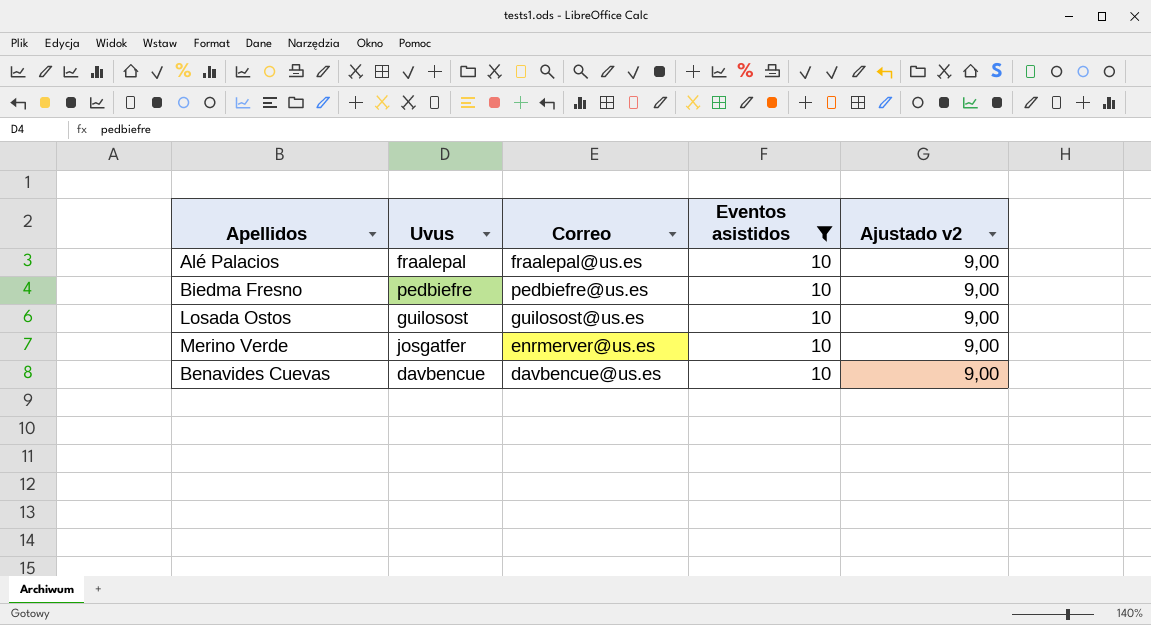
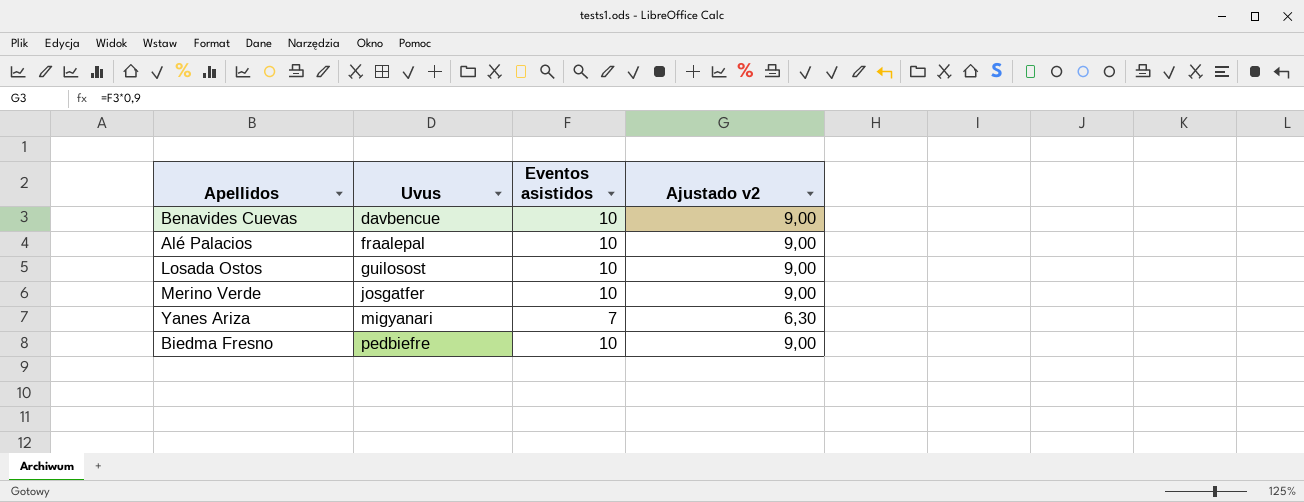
filter: Eventos asistidos = 10 -> none
row order: none -> Uvus ascending
column Correo | position: 3 -> none

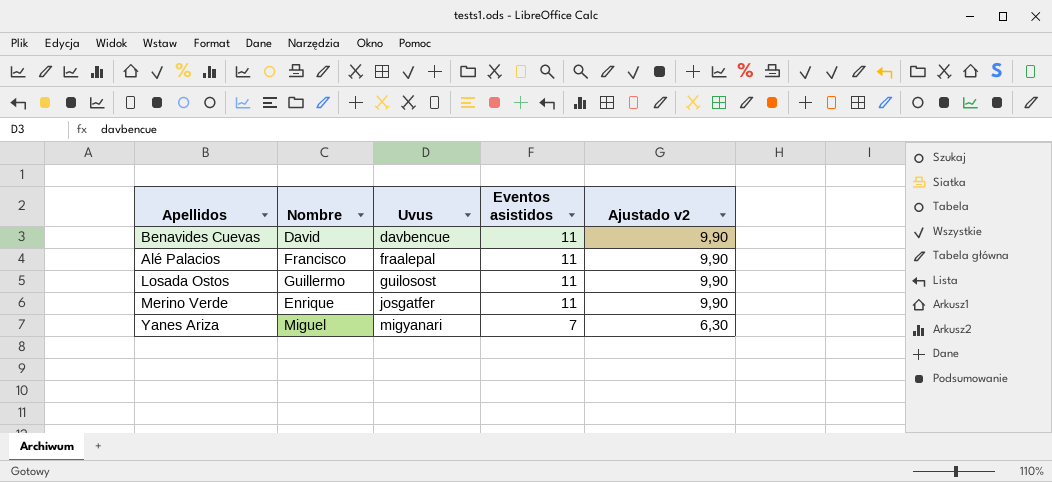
column Nombre | position: none -> 2
row Biedma Fresno: pedbiefre | 10 | 9,00 -> none
Benavides Cuevas | Eventos asistidos: 10 -> 11
Benavides Cuevas | Ajustado v2: 9,00 -> 9,90
Alé Palacios | Eventos asistidos: 10 -> 11
Alé Palacios | Ajustado v2: 9,00 -> 9,90
Losada Ostos | Eventos asistidos: 10 -> 11
Losada Ostos | Ajustado v2: 9,00 -> 9,90
Merino Verde | Eventos asistidos: 10 -> 11
Merino Verde | Ajustado v2: 9,00 -> 9,90

